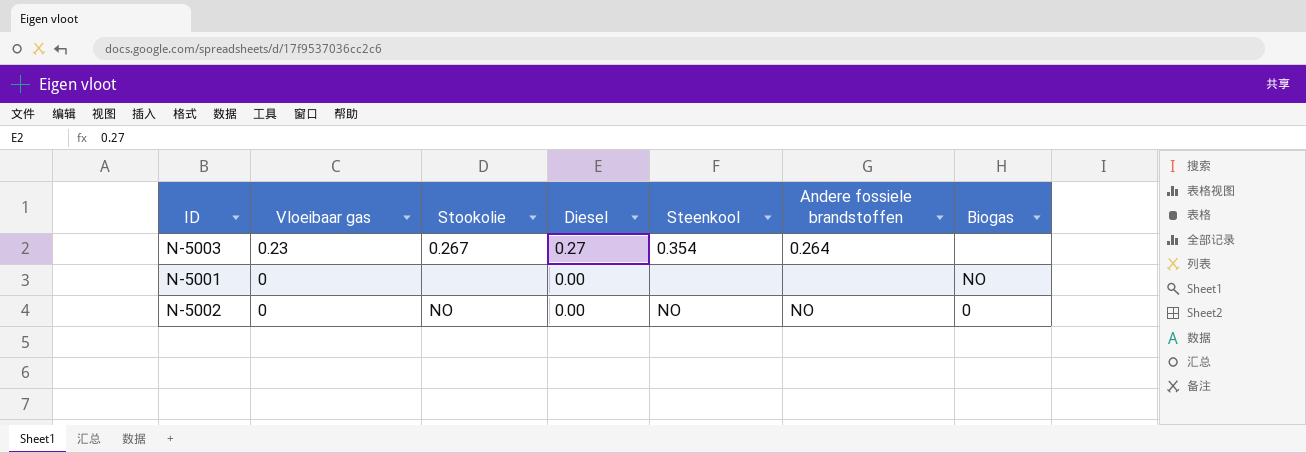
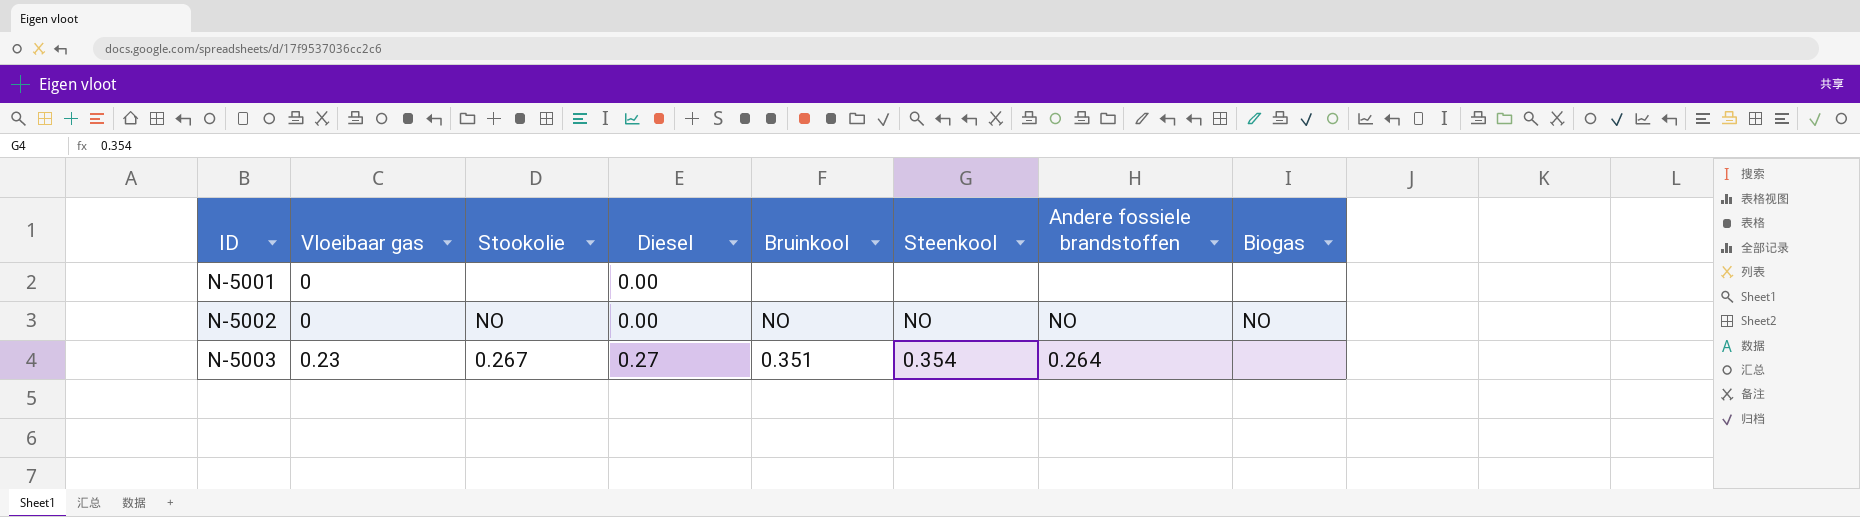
row order: Vloeibaar gas descending -> ID ascending
column Bruinkool | position: none -> 5
N-5001 | Biogas: NO -> none
N-5002 | Biogas: 0 -> NO

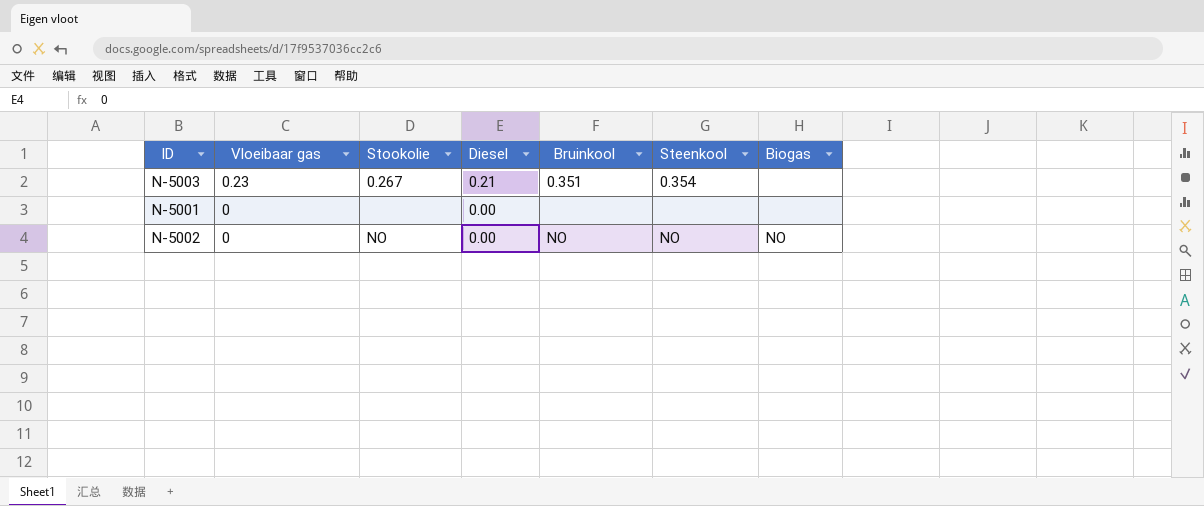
row order: ID ascending -> Vloeibaar gas descending
column Andere fossiele brandstoffen | position: 7 -> none
N-5003 | Diesel: 0.27 -> 0.21

